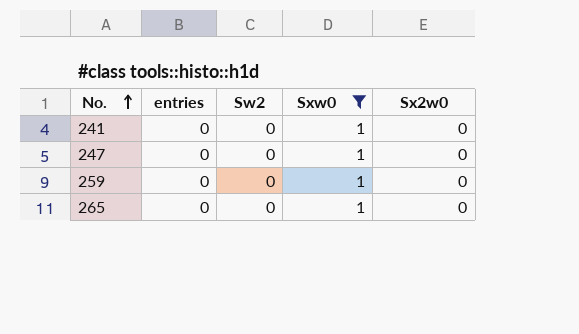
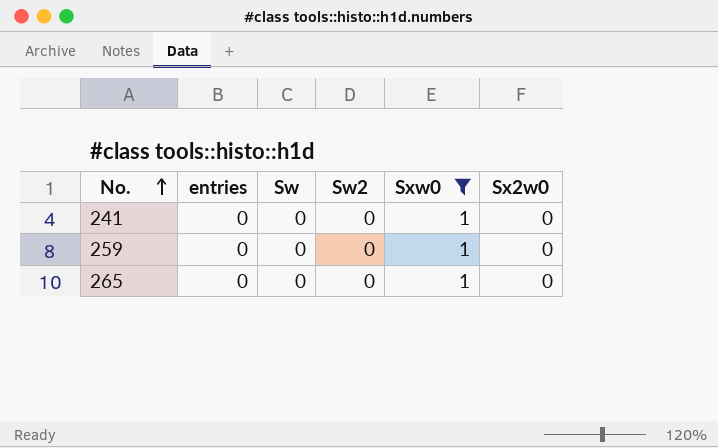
column Sw | position: none -> 3
row 247: 0 | 0 | 1 | 0 -> none

